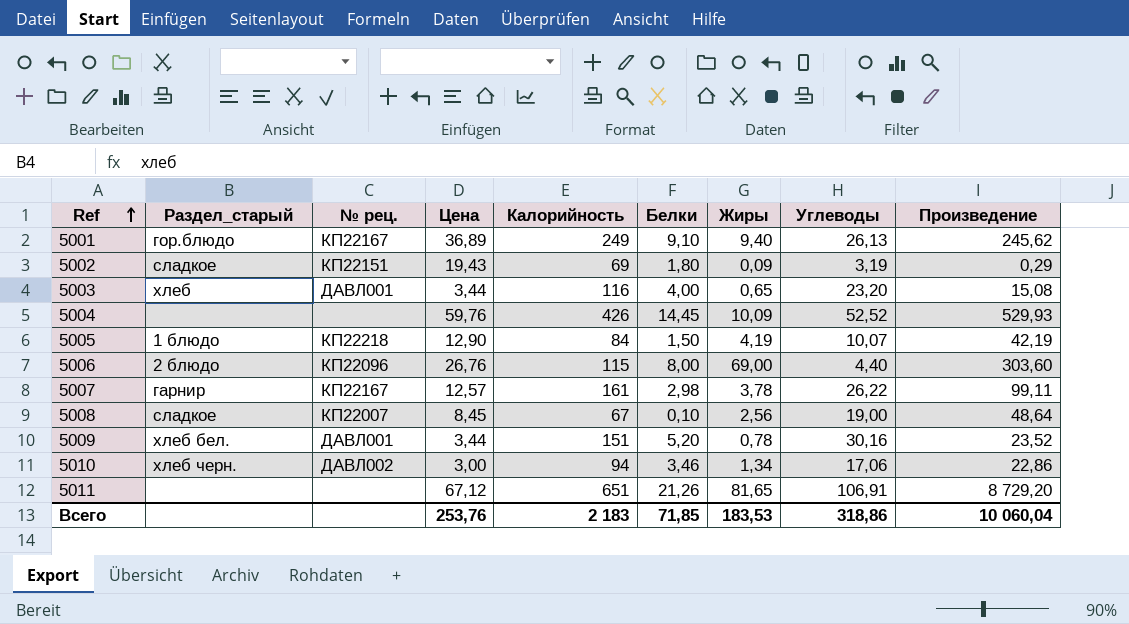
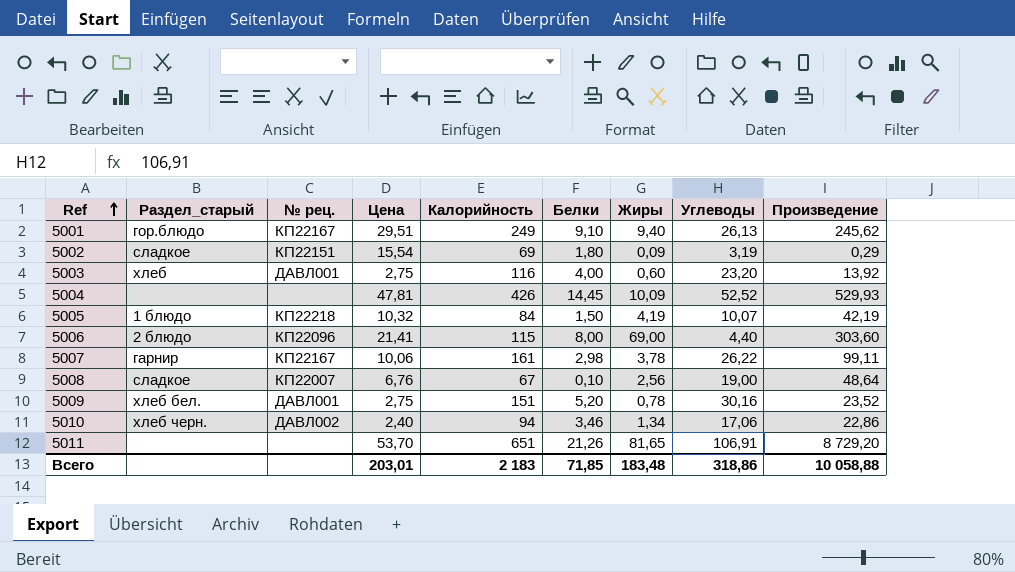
5001 | Цена: 36,89 -> 29,51
5002 | Цена: 19,43 -> 15,54
5003 | Цена: 3,44 -> 2,75
5003 | Жиры: 0,65 -> 0,60
5003 | Произведение: 15,08 -> 13,92
5004 | Цена: 59,76 -> 47,81
5005 | Цена: 12,90 -> 10,32
5006 | Цена: 26,76 -> 21,41
5007 | Цена: 12,57 -> 10,06
5008 | Цена: 8,45 -> 6,76
5009 | Цена: 3,44 -> 2,75
5010 | Цена: 3,00 -> 2,40
5011 | Цена: 67,12 -> 53,70
Всего | Цена: 253,76 -> 203,01
Всего | Жиры: 183,53 -> 183,48
Всего | Произведение: 10 060,04 -> 10 058,88

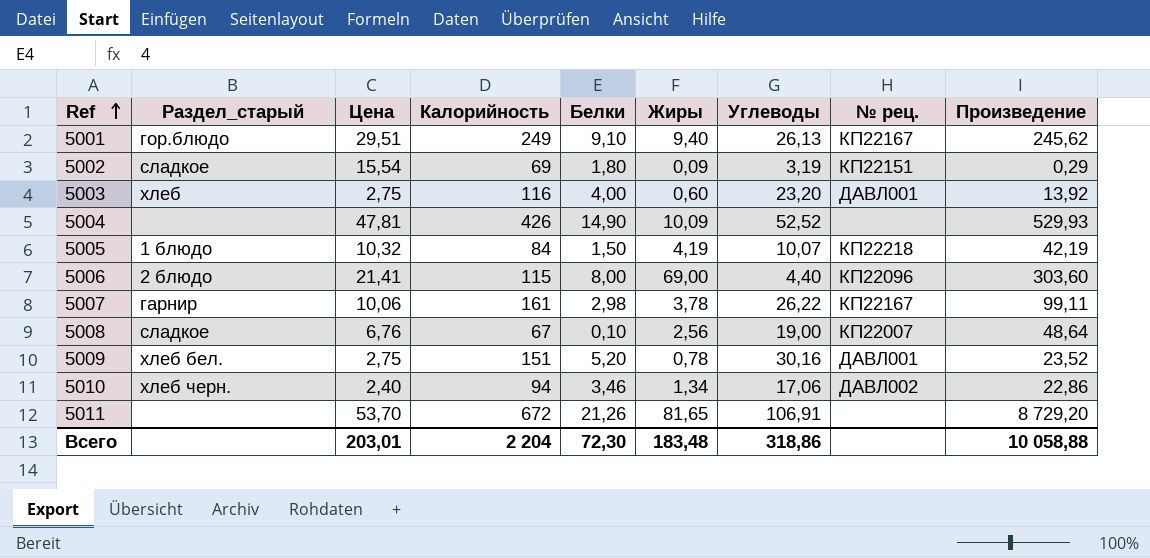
column № рец. | position: 3 -> 8
5004 | Белки: 14,45 -> 14,90
5011 | Калорийность: 651 -> 672
Всего | Калорийность: 2 183 -> 2 204
Всего | Белки: 71,85 -> 72,30

